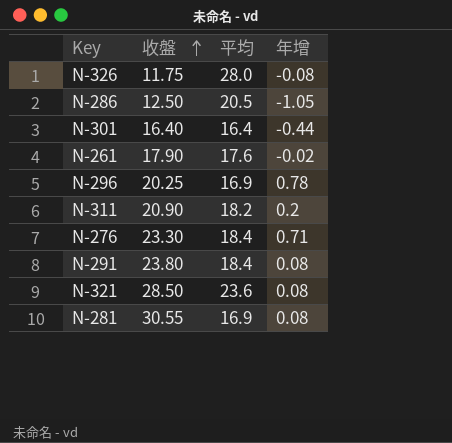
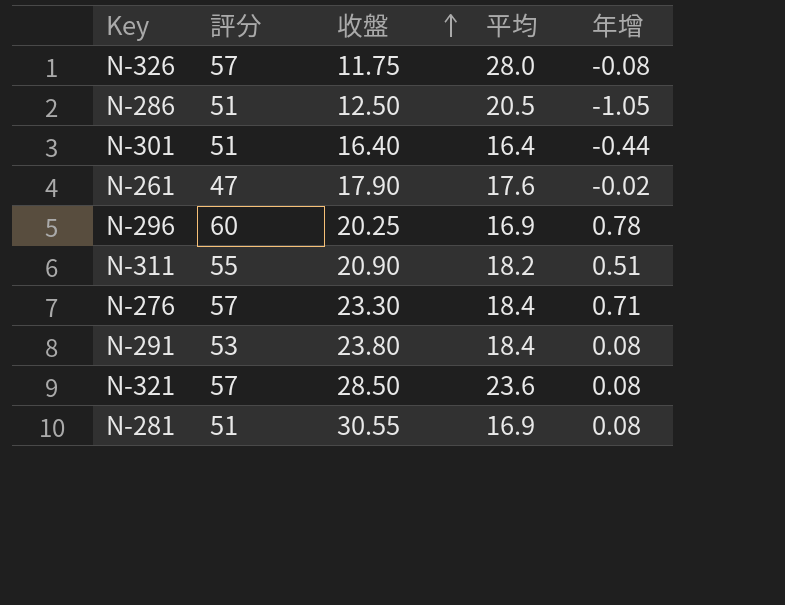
column 評分 | position: none -> 2
N-311 | 年增: 0.2 -> 0.51

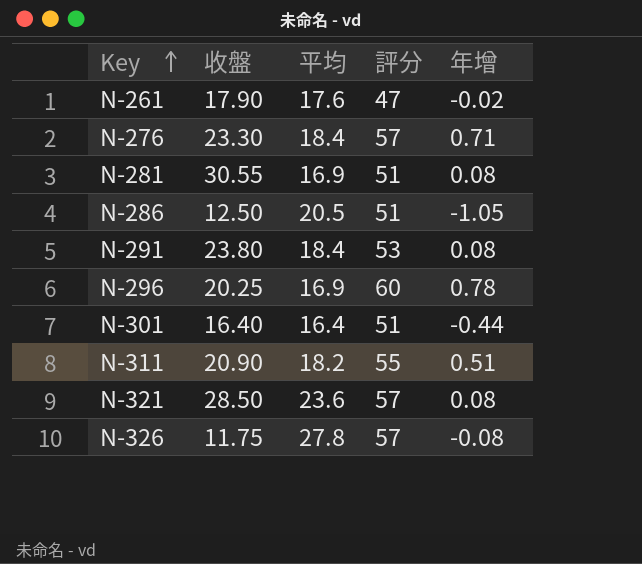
row order: 收盤 ascending -> Key ascending
column 評分 | position: 2 -> 4
N-326 | 平均: 28.0 -> 27.8

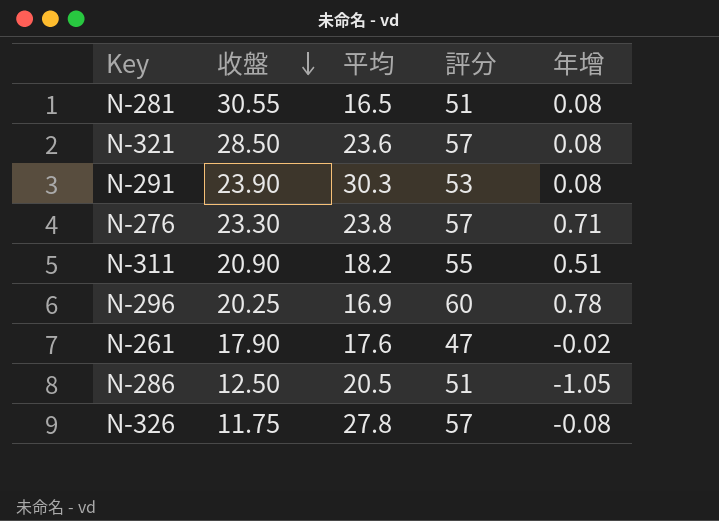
row order: Key ascending -> 收盤 descending
row N-301: 16.40 | 16.4 | 51 | -0.44 -> none
N-281 | 平均: 16.9 -> 16.5
N-291 | 收盤: 23.80 -> 23.90
N-291 | 平均: 18.4 -> 30.3
N-276 | 平均: 18.4 -> 23.8

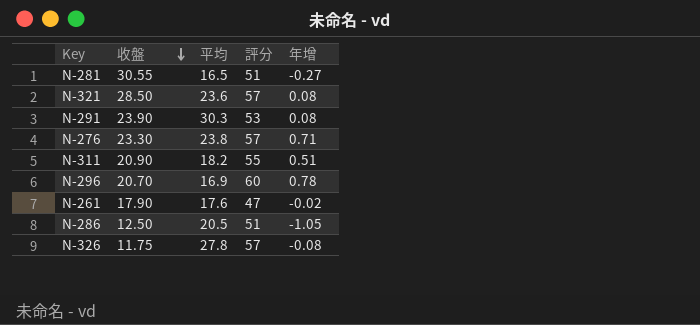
N-281 | 年增: 0.08 -> -0.27
N-296 | 收盤: 20.25 -> 20.70

